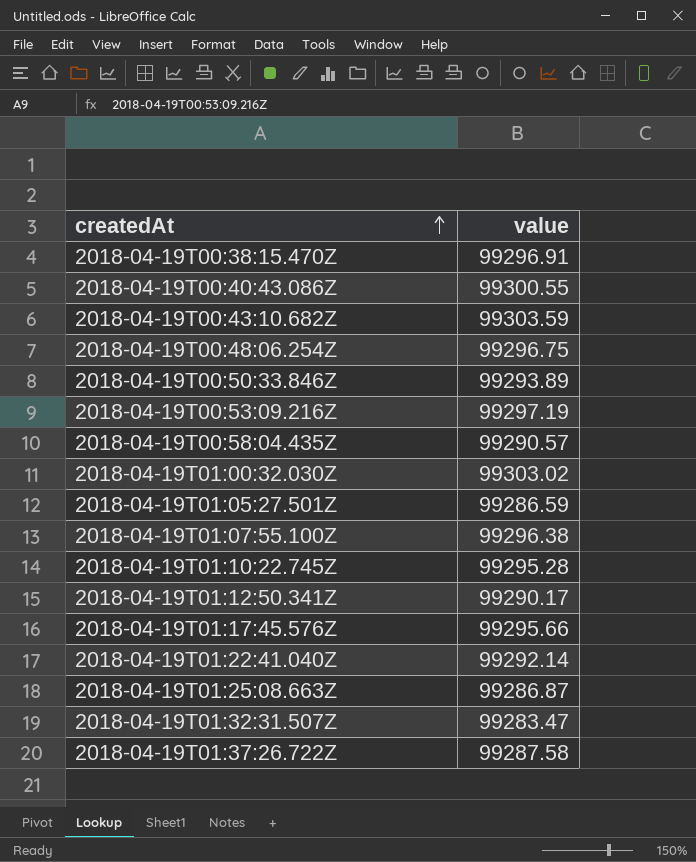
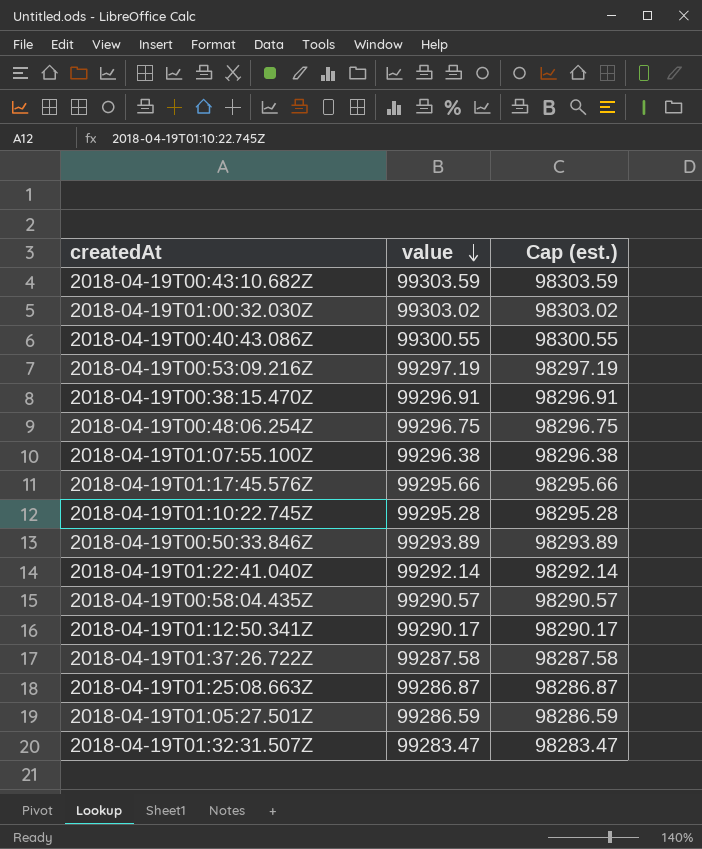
row order: createdAt ascending -> value descending
column Cap (est.) | formula: none -> [value] - 1000

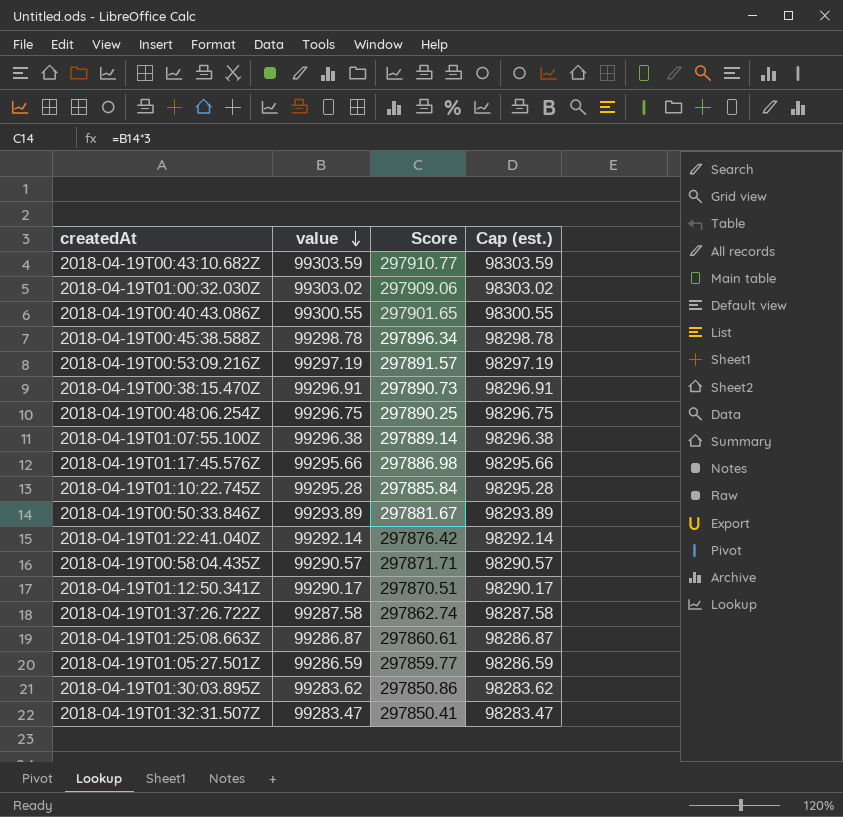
column Score | formula: none -> [value] * 3
row 2018-04-19T00:45:38.588Z: none -> 99298.78 | 297896.34 | 98298.78
row 2018-04-19T01:30:03.895Z: none -> 99283.62 | 297850.86 | 98283.62

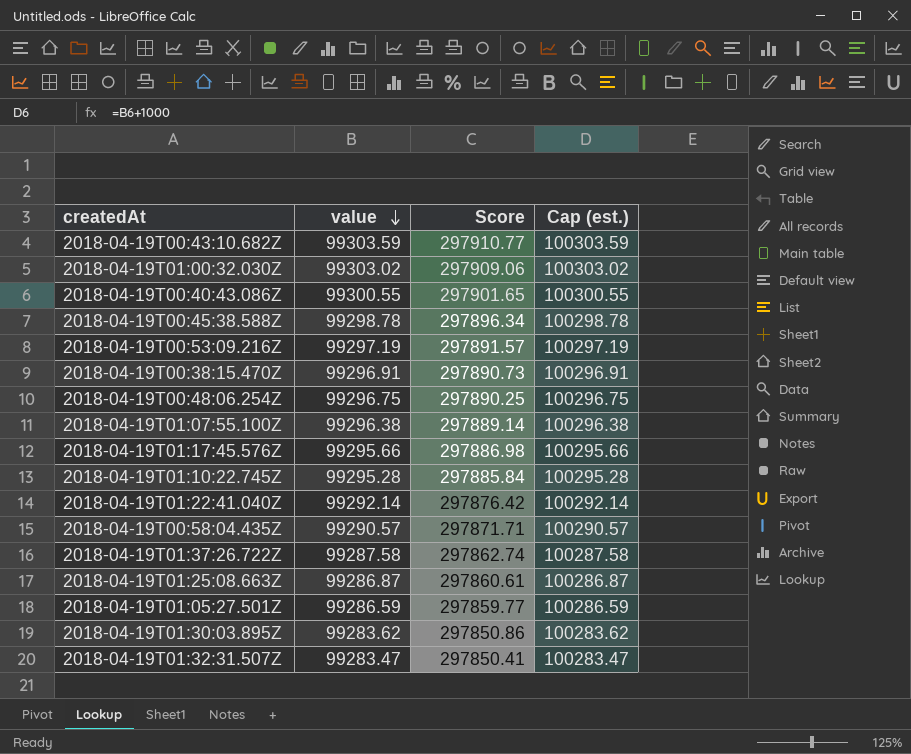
column Cap (est.) | formula: [value] - 1000 -> [value] + 1000
row 2018-04-19T00:50:33.846Z: 99293.89 | 297881.67 | 98293.89 -> none
row 2018-04-19T01:12:50.341Z: 99290.17 | 297870.51 | 98290.17 -> none

